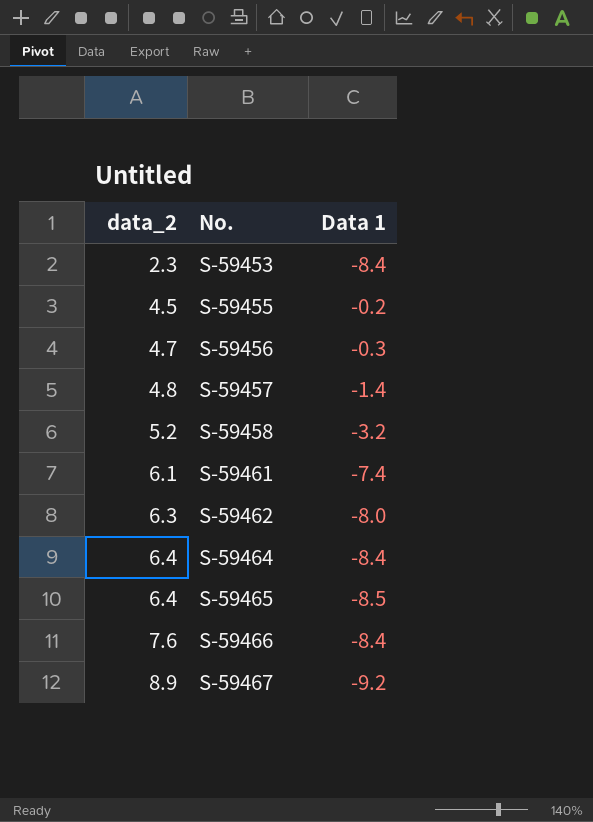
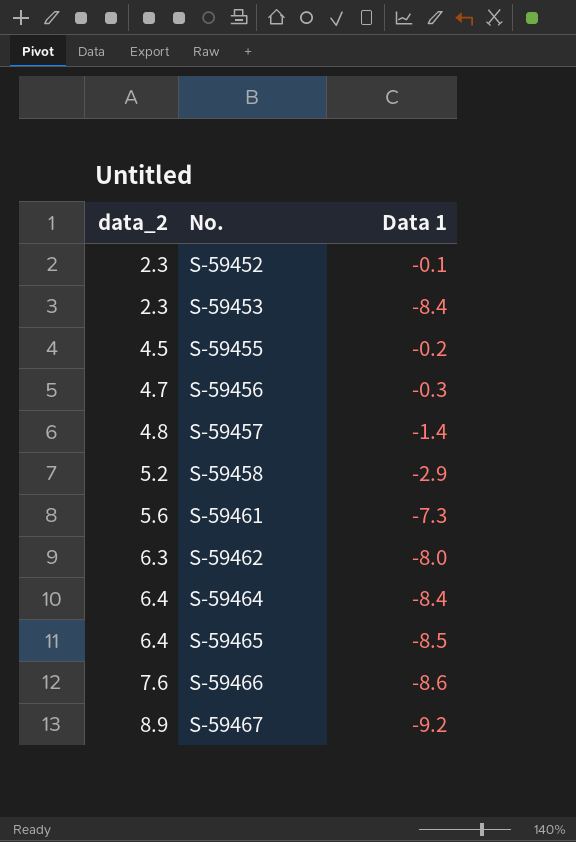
row S-59452: none -> 2.3 | -0.1
S-59458 | Data 1: -3.2 -> -2.9
S-59461 | data_2: 6.1 -> 5.6
S-59461 | Data 1: -7.4 -> -7.3
S-59466 | Data 1: -8.4 -> -8.6

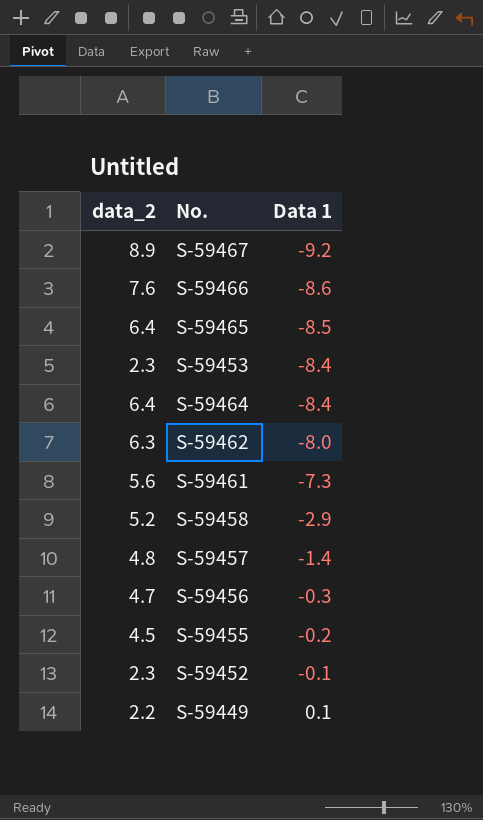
row order: data_2 ascending -> Data 1 ascending
row S-59449: none -> 2.2 | 0.1

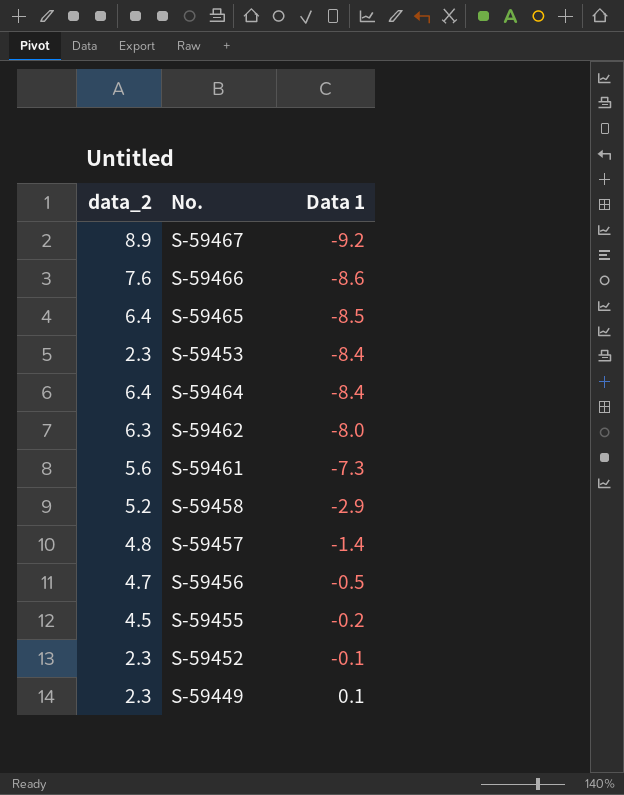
S-59456 | Data 1: -0.3 -> -0.5
S-59449 | data_2: 2.2 -> 2.3

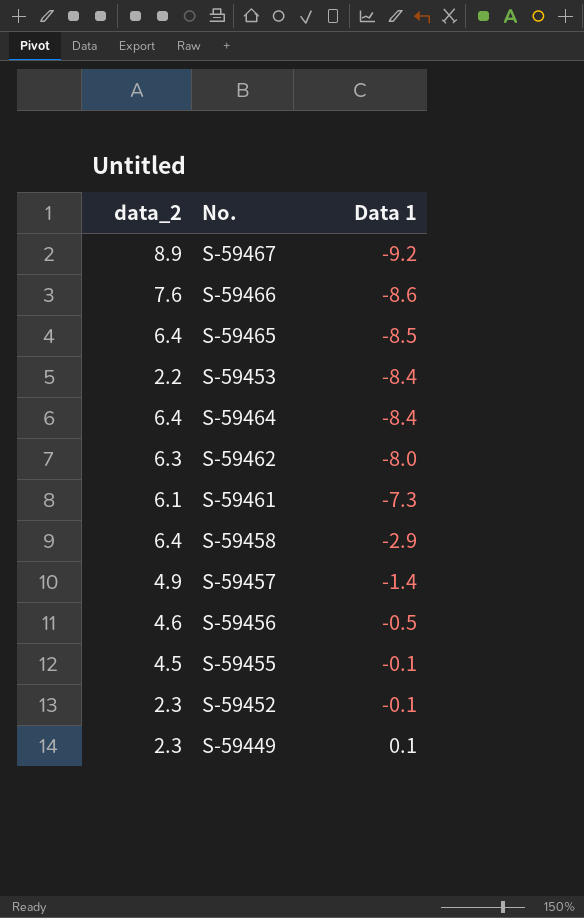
S-59453 | data_2: 2.3 -> 2.2
S-59461 | data_2: 5.6 -> 6.1
S-59458 | data_2: 5.2 -> 6.4
S-59457 | data_2: 4.8 -> 4.9
S-59456 | data_2: 4.7 -> 4.6
S-59455 | Data 1: -0.2 -> -0.1

